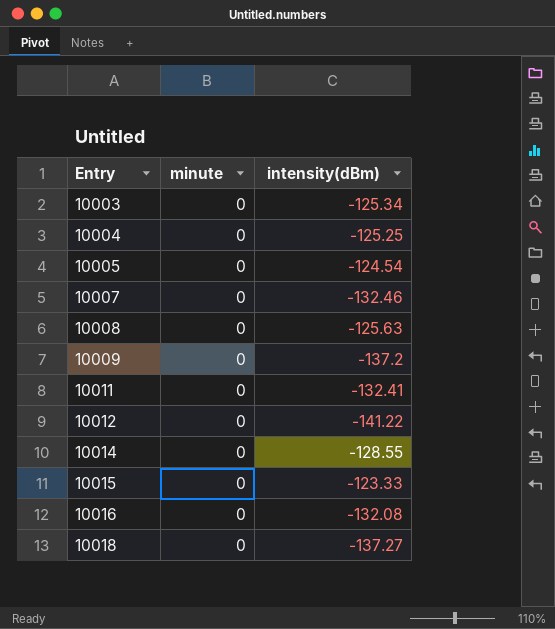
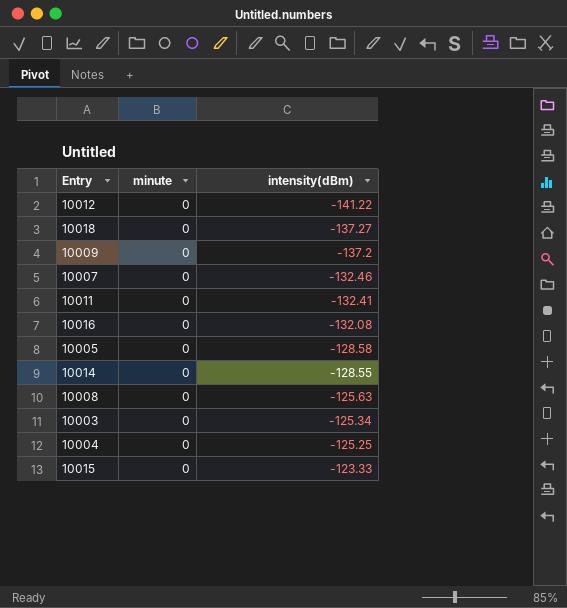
row order: Entry ascending -> intensity(dBm) ascending
10005 | intensity(dBm): -124.54 -> -128.58

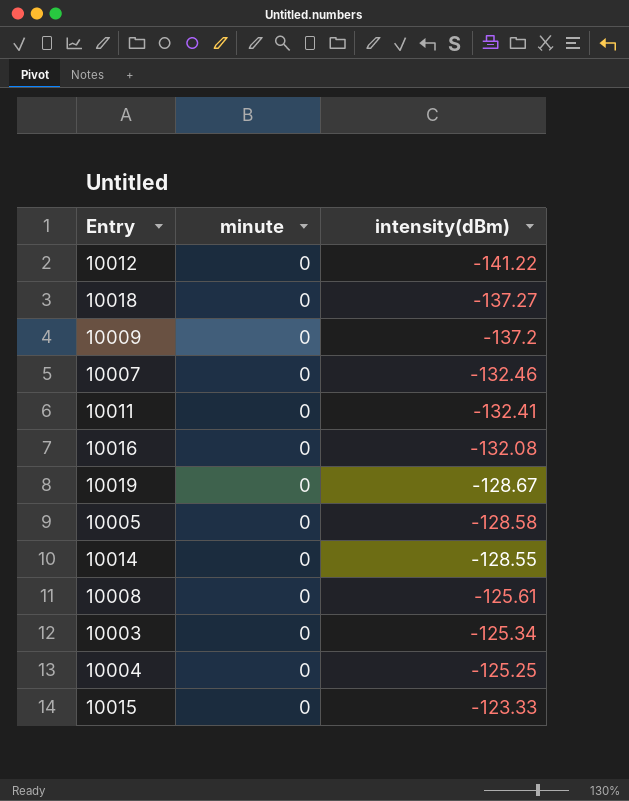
row 10019: none -> 0 | -128.67
10008 | intensity(dBm): -125.63 -> -125.61

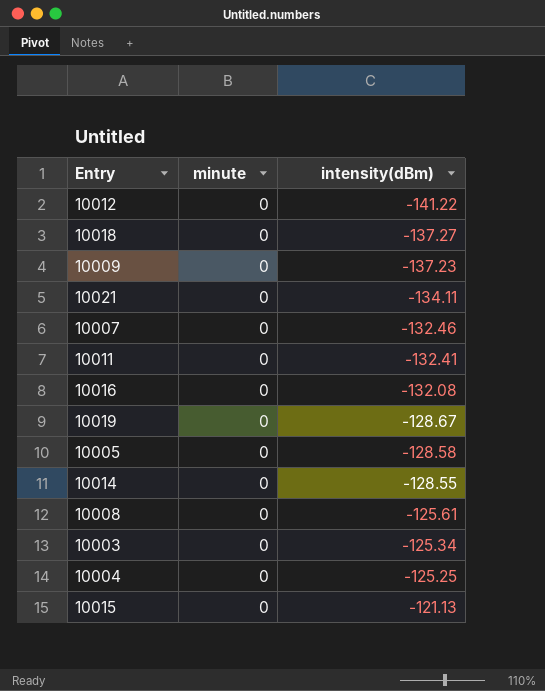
10009 | intensity(dBm): -137.2 -> -137.23
row 10021: none -> 0 | -134.11
10015 | intensity(dBm): -123.33 -> -121.13

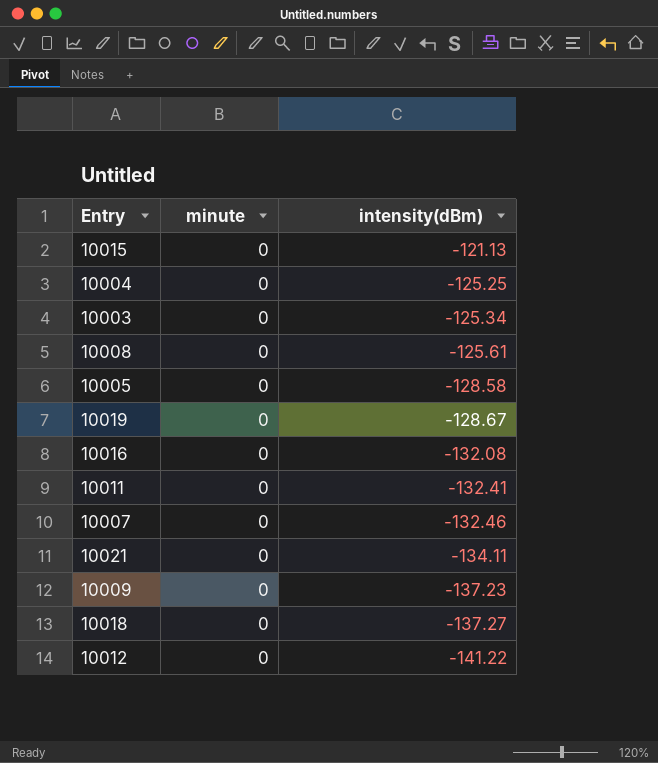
row order: intensity(dBm) ascending -> intensity(dBm) descending
row 10014: 0 | -128.55 -> none

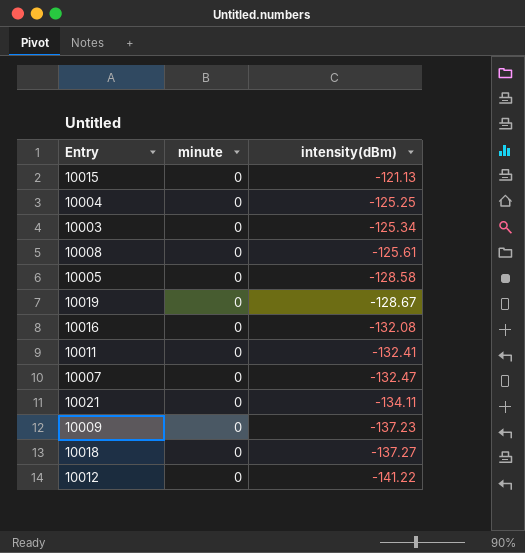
10007 | intensity(dBm): -132.46 -> -132.47

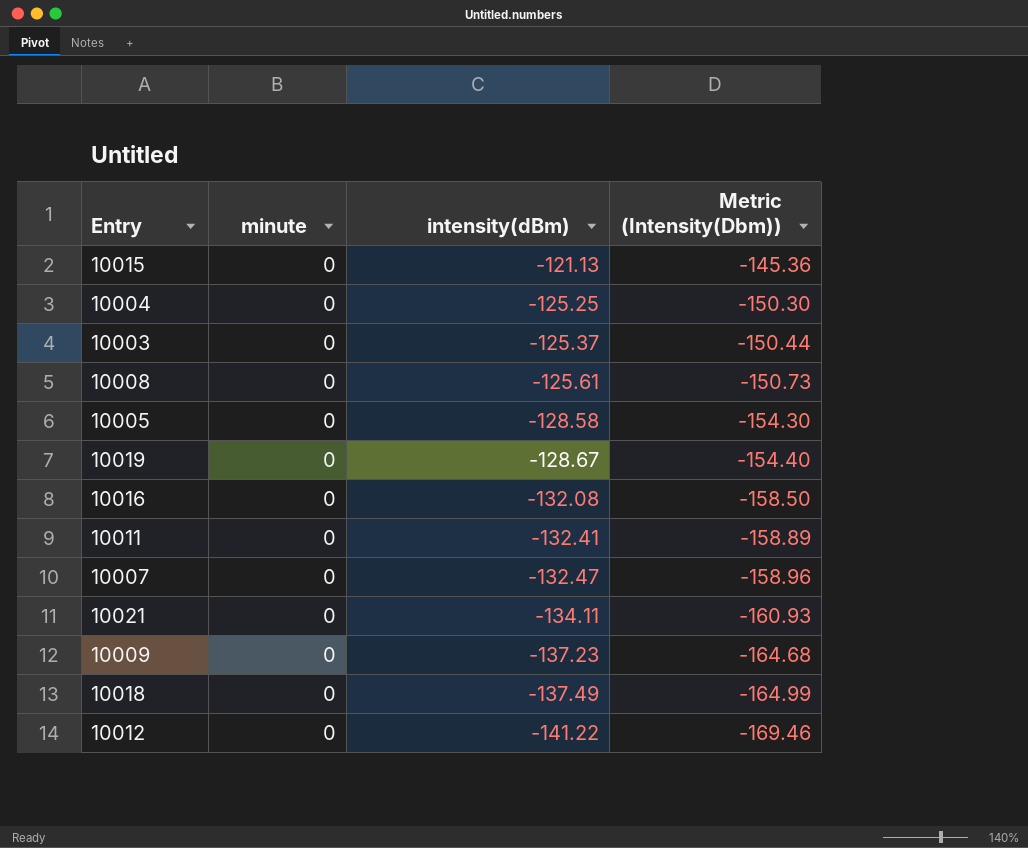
column Metric (Intensity(Dbm)) | formula: none -> [intensity(dBm)] * 1.2
10003 | intensity(dBm): -125.34 -> -125.37
10018 | intensity(dBm): -137.27 -> -137.49

